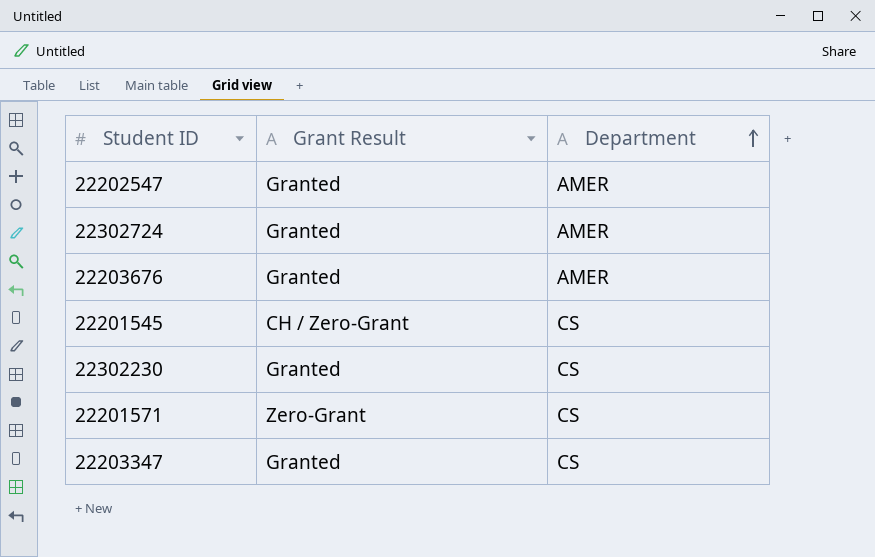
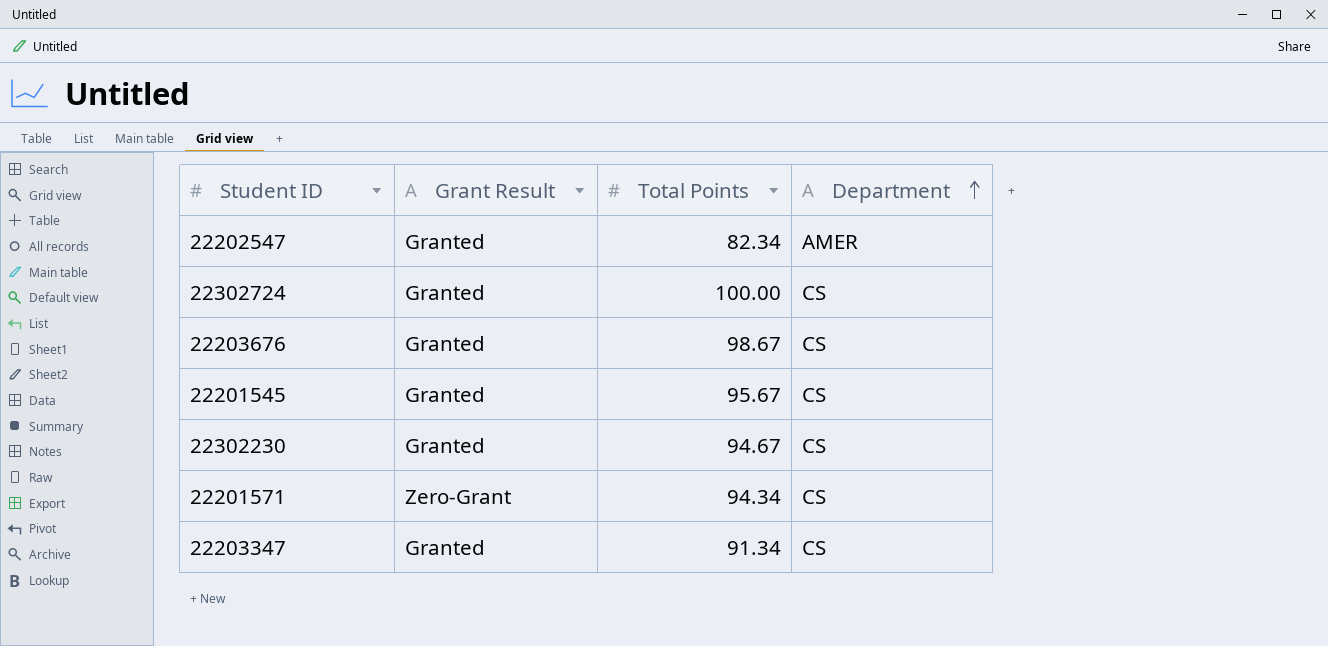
column Total Points | position: none -> 3
22302724 | Department: AMER -> CS
22203676 | Department: AMER -> CS
22201545 | Grant Result: CH / Zero-Grant -> Granted

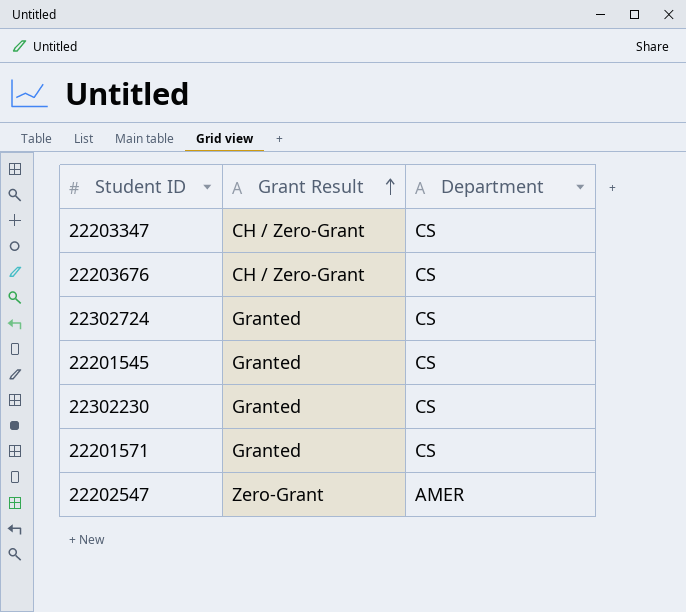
row order: Department ascending -> Grant Result ascending
column Total Points | position: 3 -> none
22203347 | Grant Result: Granted -> CH / Zero-Grant
22203676 | Grant Result: Granted -> CH / Zero-Grant
22201571 | Grant Result: Zero-Grant -> Granted
22202547 | Grant Result: Granted -> Zero-Grant

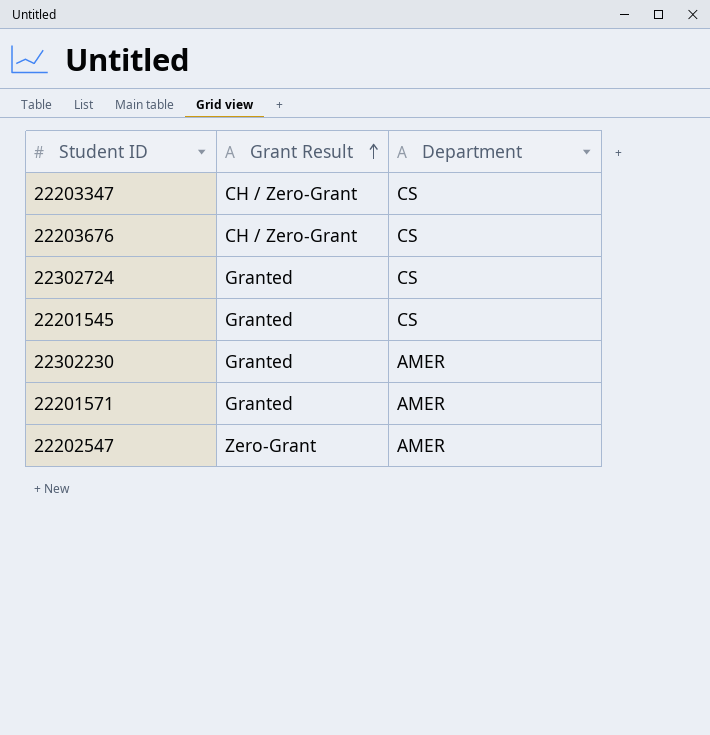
22302230 | Department: CS -> AMER
22201571 | Department: CS -> AMER

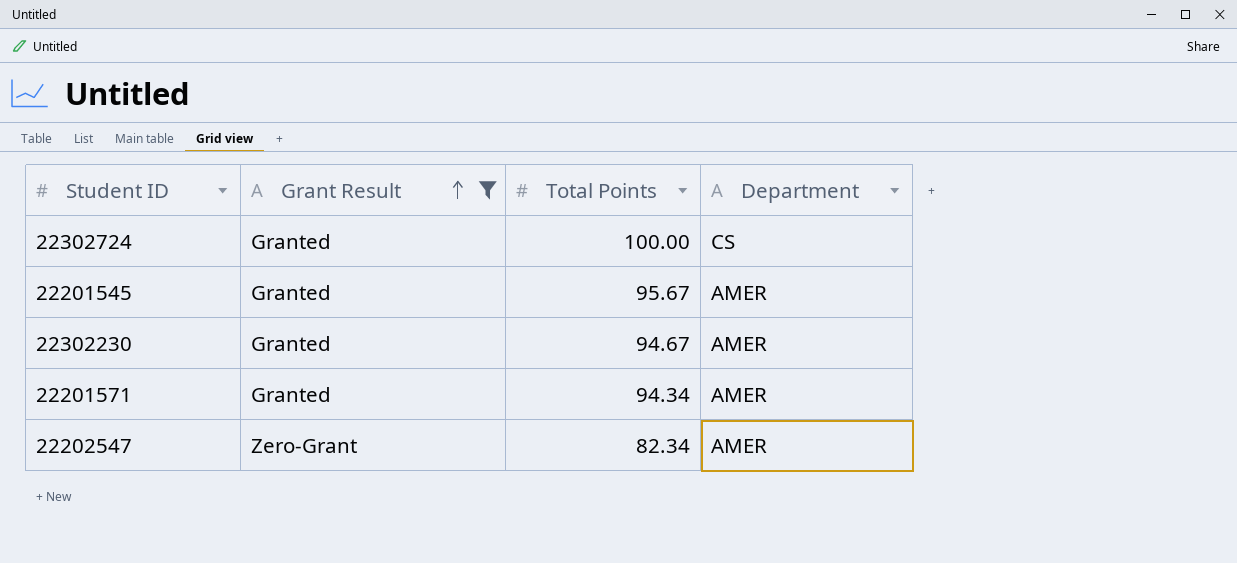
filter: none -> Grant Result != CH / Zero-Grant
column Total Points | position: none -> 3
22201545 | Department: CS -> AMER

